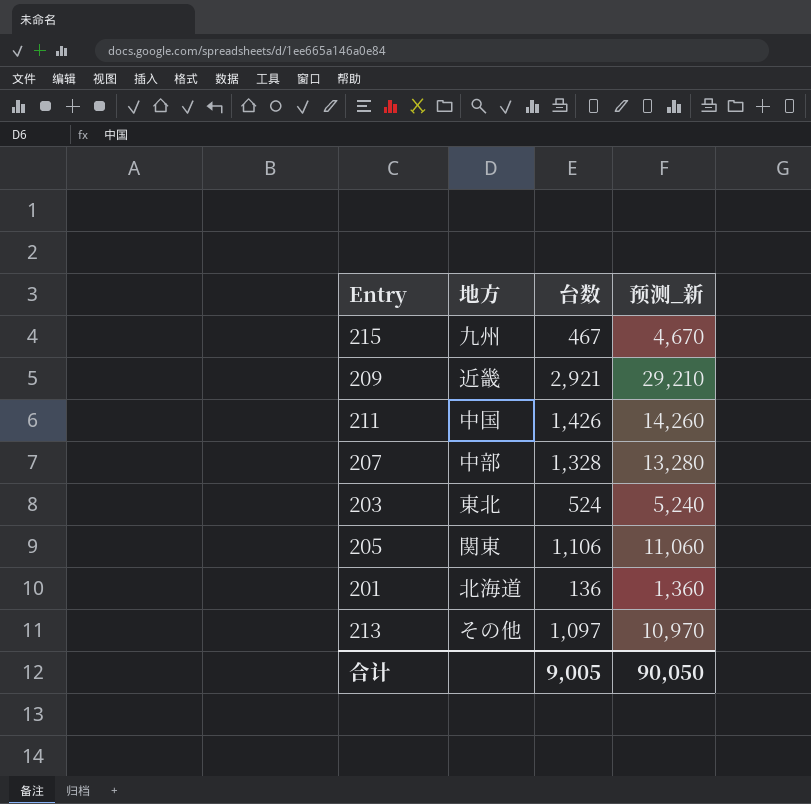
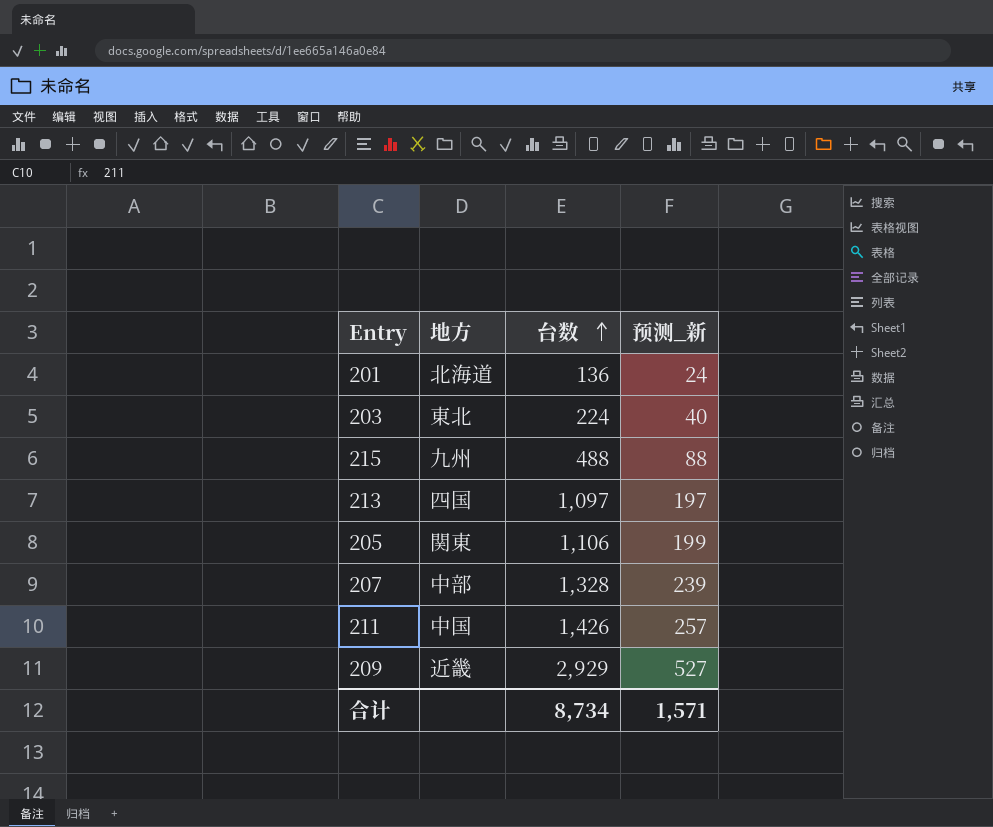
row order: none -> 台数 ascending
column 预测_新 | formula: [台数] * 10 -> [台数] * 0.18
203 | 台数: 524 -> 224
215 | 台数: 467 -> 488
213 | 地方: その他 -> 四国
209 | 台数: 2,921 -> 2,929
合计 | 台数: 9,005 -> 8,734
合计 | 预测_新: 90,050 -> 1,571

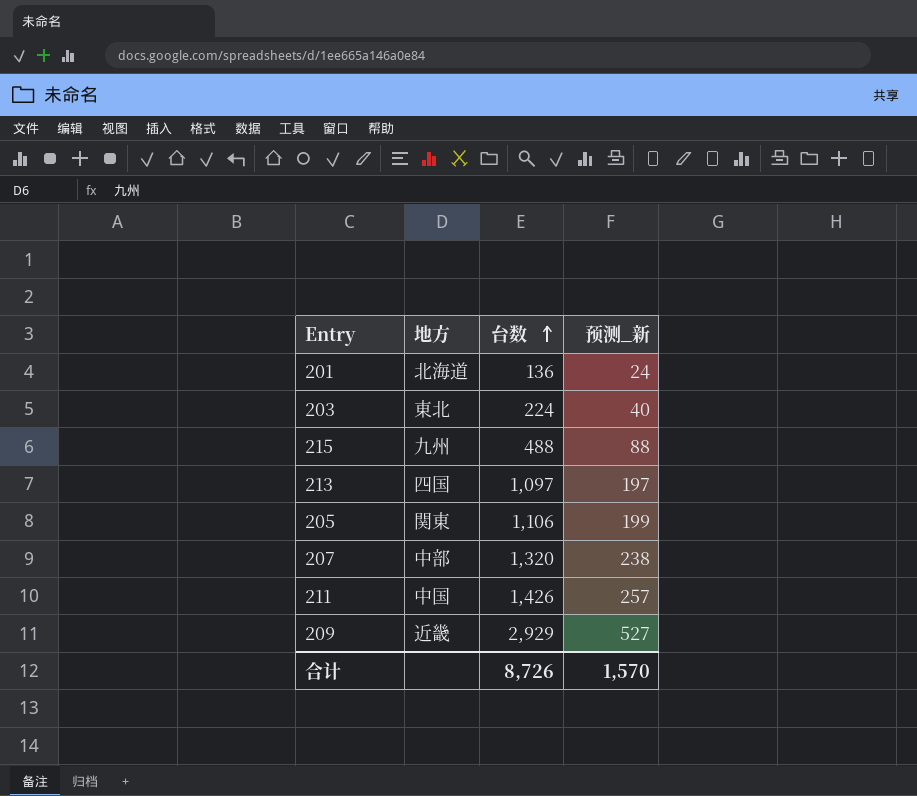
207 | 台数: 1,328 -> 1,320
207 | 预测_新: 239 -> 238
合计 | 台数: 8,734 -> 8,726
合计 | 预测_新: 1,571 -> 1,570

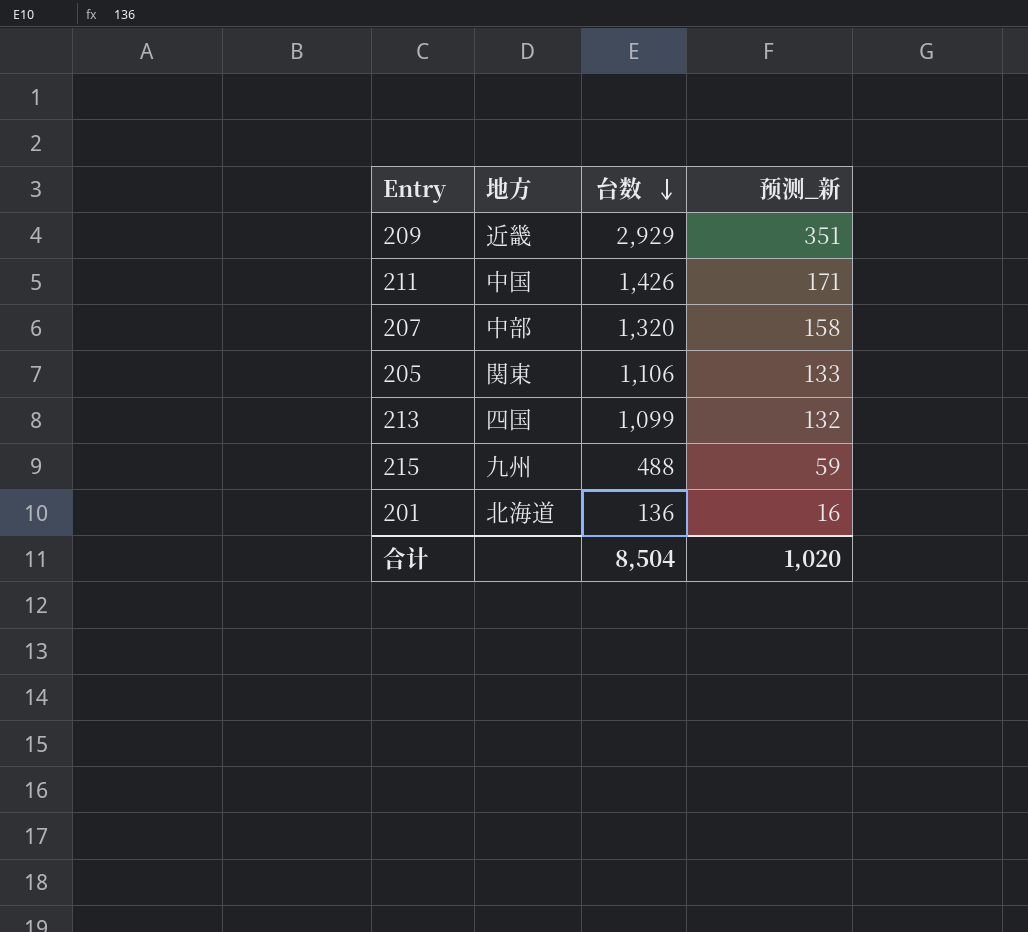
row order: 台数 ascending -> 台数 descending
column 预测_新 | formula: [台数] * 0.18 -> [台数] * 0.12
row 203: 東北 | 224 | 40 -> none
213 | 台数: 1,097 -> 1,099
合计 | 台数: 8,726 -> 8,504
合计 | 预测_新: 1,570 -> 1,020

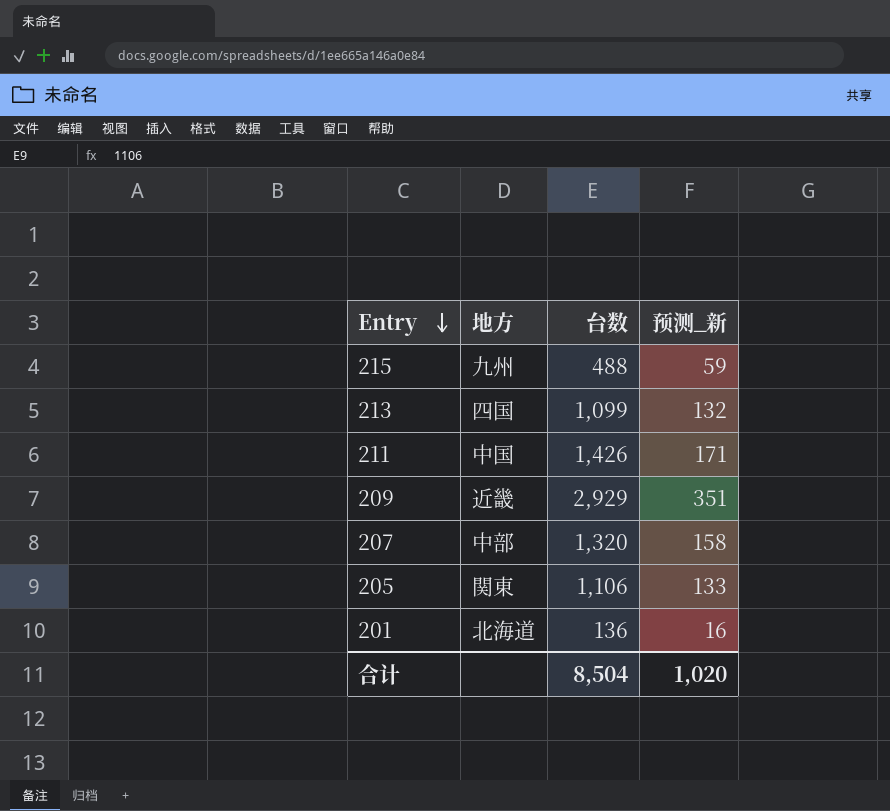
row order: 台数 descending -> Entry descending

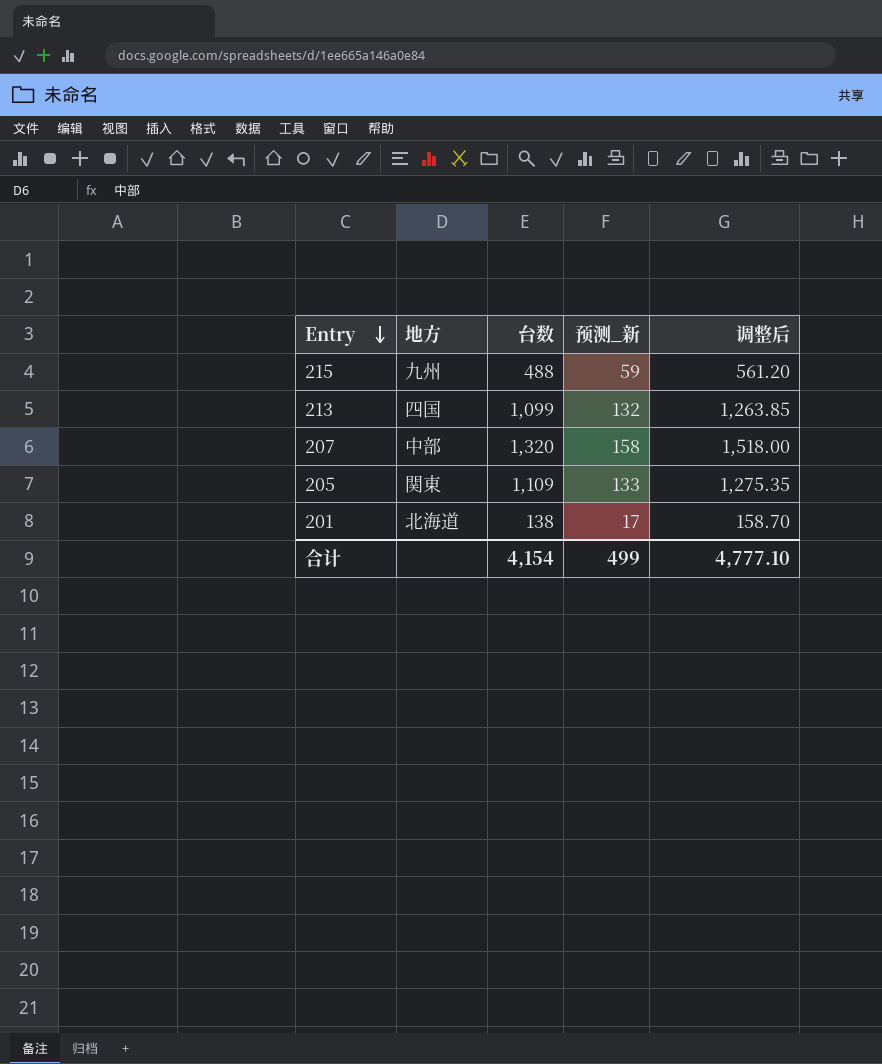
column 调整后 | formula: none -> [台数] * 1.15
row 211: 中国 | 1,426 | 171 -> none
row 209: 近畿 | 2,929 | 351 -> none
205 | 台数: 1,106 -> 1,109
201 | 台数: 136 -> 138
201 | 预测_新: 16 -> 17
合计 | 台数: 8,504 -> 4,154
合计 | 预测_新: 1,020 -> 499

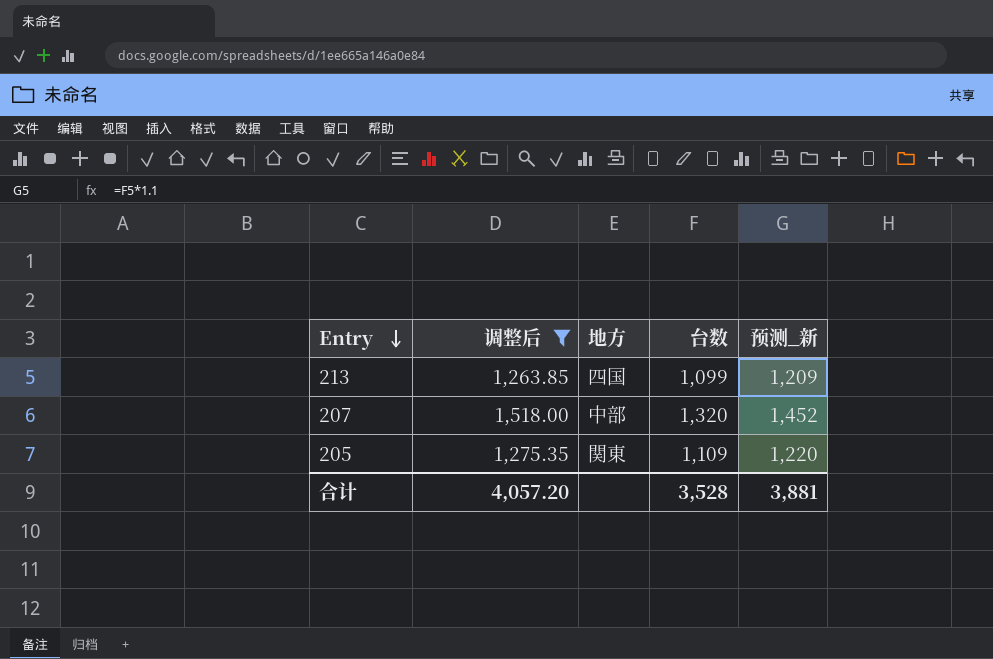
filter: none -> 调整后 >= 1,263.85
column 调整后 | position: 5 -> 2
column 预测_新 | formula: [台数] * 0.12 -> [台数] * 1.1
合计 | 调整后: 4,777.10 -> 4,057.20
合计 | 台数: 4,154 -> 3,528
合计 | 预测_新: 499 -> 3,881

